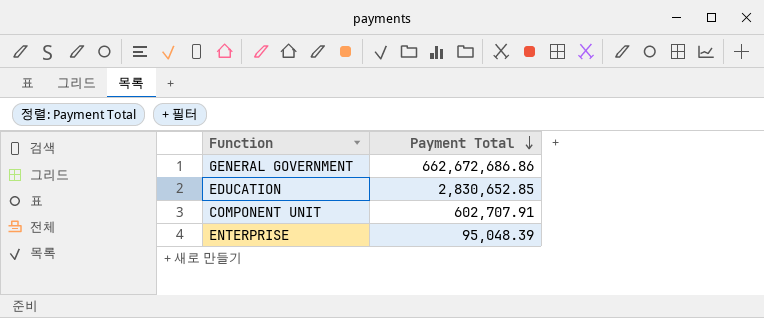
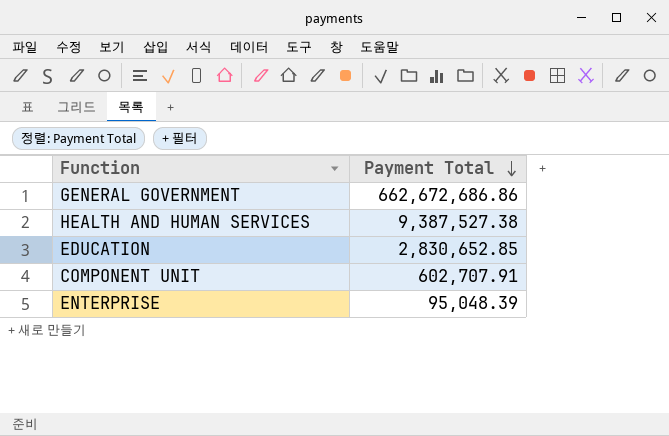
row HEALTH AND HUMAN SERVICES: none -> 9,387,527.38

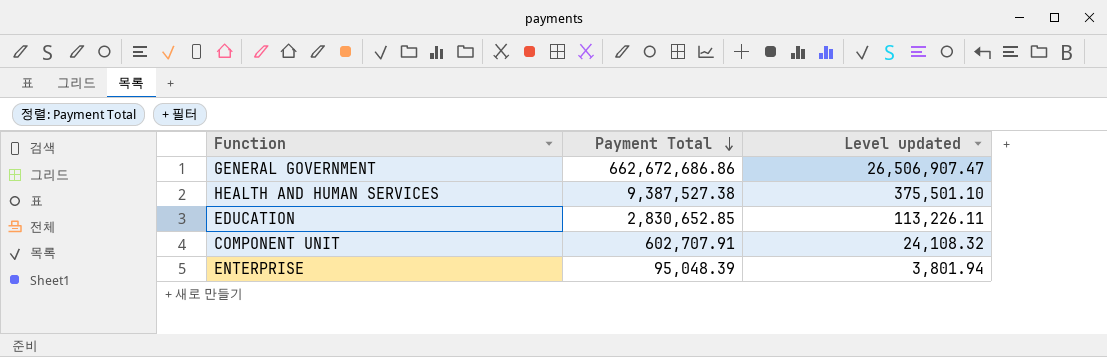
column Level updated | formula: none -> [Payment Total] * 0.04

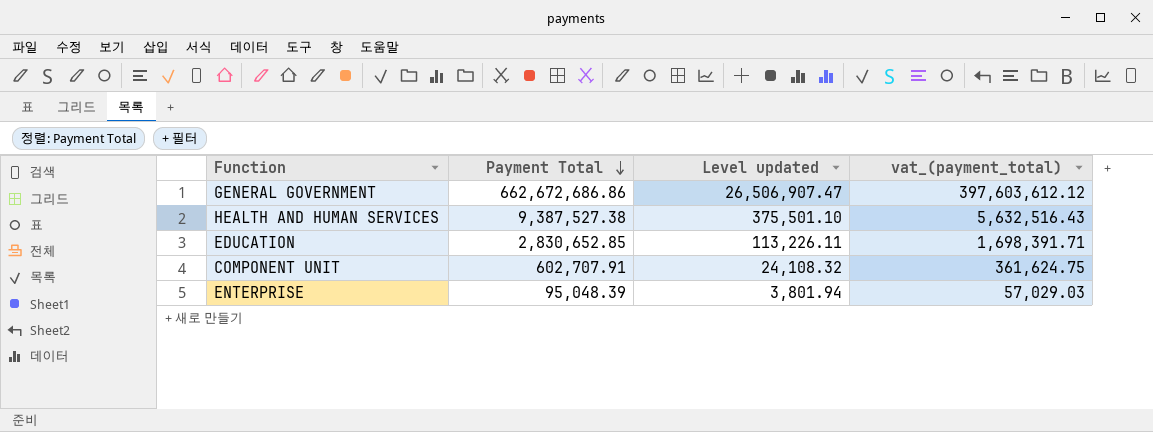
column vat_(payment_total) | formula: none -> [Payment Total] * 0.6

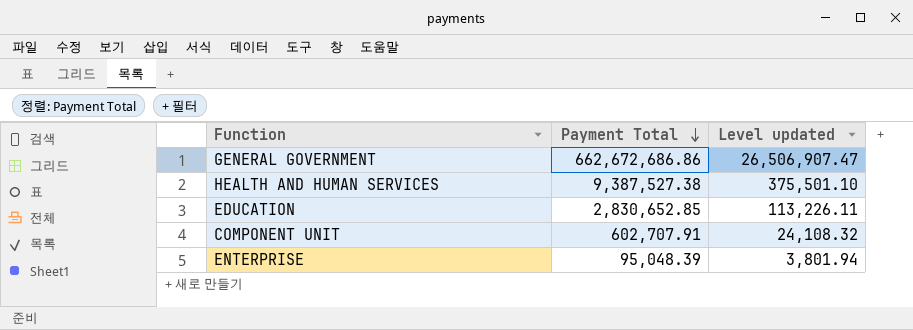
column vat_(payment_total) | formula: [Payment Total] * 0.6 -> none

